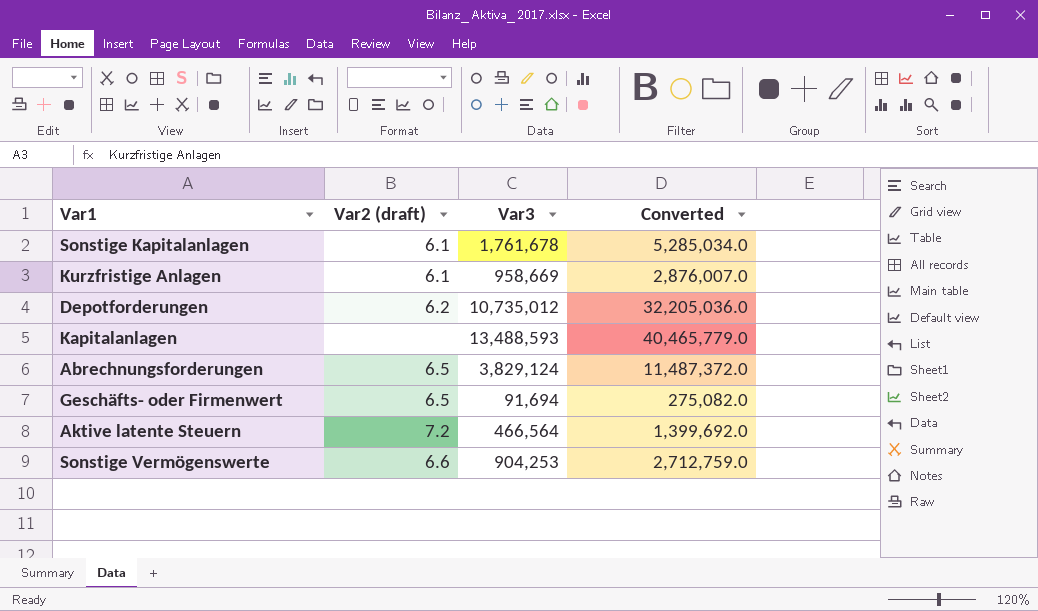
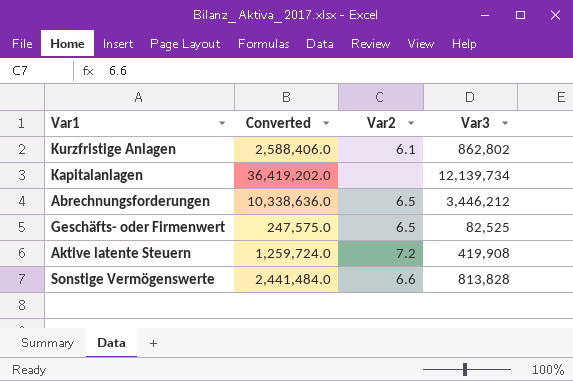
column Converted | position: 4 -> 2
column name: Var2 (draft) -> Var2
row Sonstige Kapitalanlagen: 6.1 | 1,761,678 | 5,285,034.0 -> none
row Depotforderungen: 6.2 | 10,735,012 | 32,205,036.0 -> none
Kurzfristige Anlagen | Converted: 2,876,007.0 -> 2,588,406.0
Kurzfristige Anlagen | Var3: 958,669 -> 862,802
Kapitalanlagen | Converted: 40,465,779.0 -> 36,419,202.0
Kapitalanlagen | Var3: 13,488,593 -> 12,139,734
Abrechnungsforderungen | Converted: 11,487,372.0 -> 10,338,636.0
Abrechnungsforderungen | Var3: 3,829,124 -> 3,446,212
Geschäfts- oder Firmenwert | Converted: 275,082.0 -> 247,575.0
Geschäfts- oder Firmenwert | Var3: 91,694 -> 82,525
Aktive latente Steuern | Converted: 1,399,692.0 -> 1,259,724.0
Aktive latente Steuern | Var3: 466,564 -> 419,908
Sonstige Vermögenswerte | Converted: 2,712,759.0 -> 2,441,484.0
Sonstige Vermögenswerte | Var3: 904,253 -> 813,828

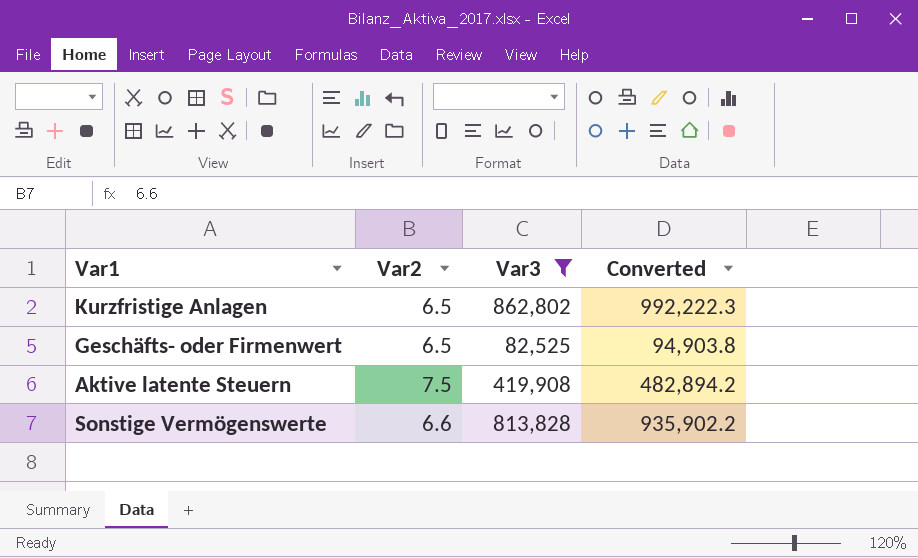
filter: none -> Var3 <= 862,802
column Converted | formula: [Var3] * 3 -> [Var3] * 1.15
column Converted | position: 2 -> 4
Kurzfristige Anlagen | Var2: 6.1 -> 6.5
Aktive latente Steuern | Var2: 7.2 -> 7.5

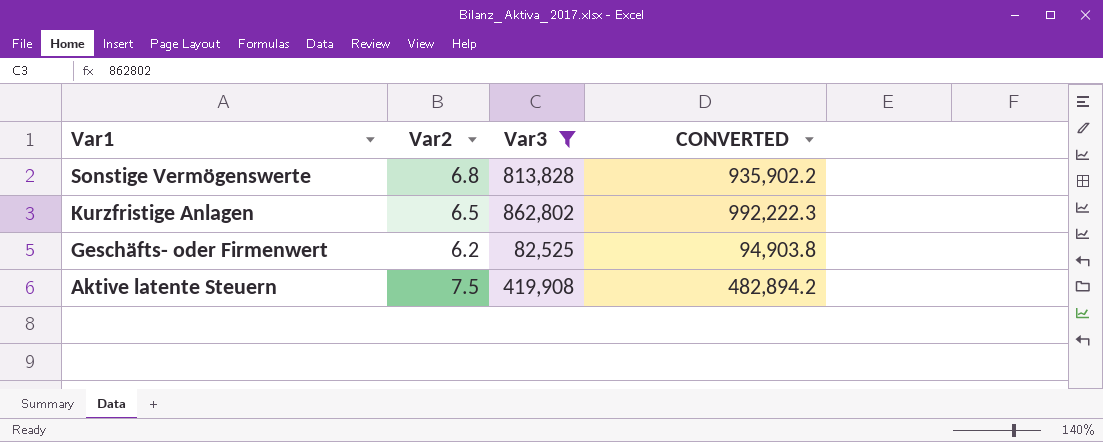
row order: none -> Var1 descending
column name: Converted -> CONVERTED
Sonstige Vermögenswerte | Var2: 6.6 -> 6.8
Geschäfts- oder Firmenwert | Var2: 6.5 -> 6.2

